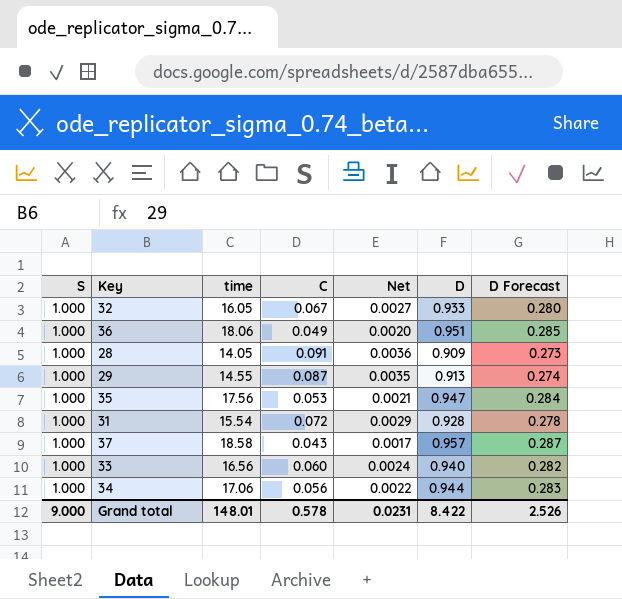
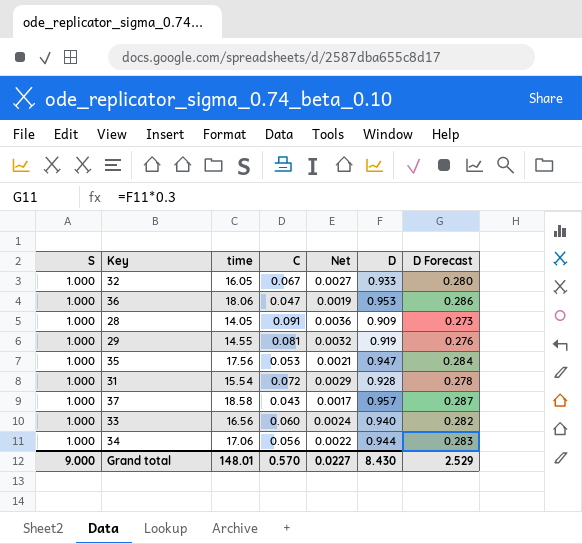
36 | C: 0.049 -> 0.047
36 | Net: 0.0020 -> 0.0019
36 | D: 0.951 -> 0.953
36 | D Forecast: 0.285 -> 0.286
29 | C: 0.087 -> 0.081
29 | Net: 0.0035 -> 0.0032
29 | D: 0.913 -> 0.919
29 | D Forecast: 0.274 -> 0.276
Grand total | C: 0.578 -> 0.570
Grand total | Net: 0.0231 -> 0.0227
Grand total | D: 8.422 -> 8.430
Grand total | D Forecast: 2.526 -> 2.529

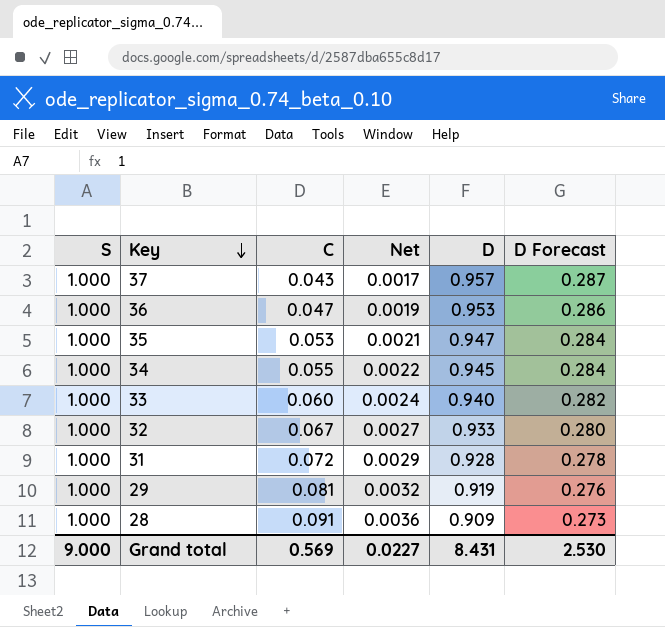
row order: none -> Key descending
column time | position: 3 -> none
34 | C: 0.056 -> 0.055
34 | D: 0.944 -> 0.945
34 | D Forecast: 0.283 -> 0.284
Grand total | C: 0.570 -> 0.569
Grand total | D: 8.430 -> 8.431
Grand total | D Forecast: 2.529 -> 2.530

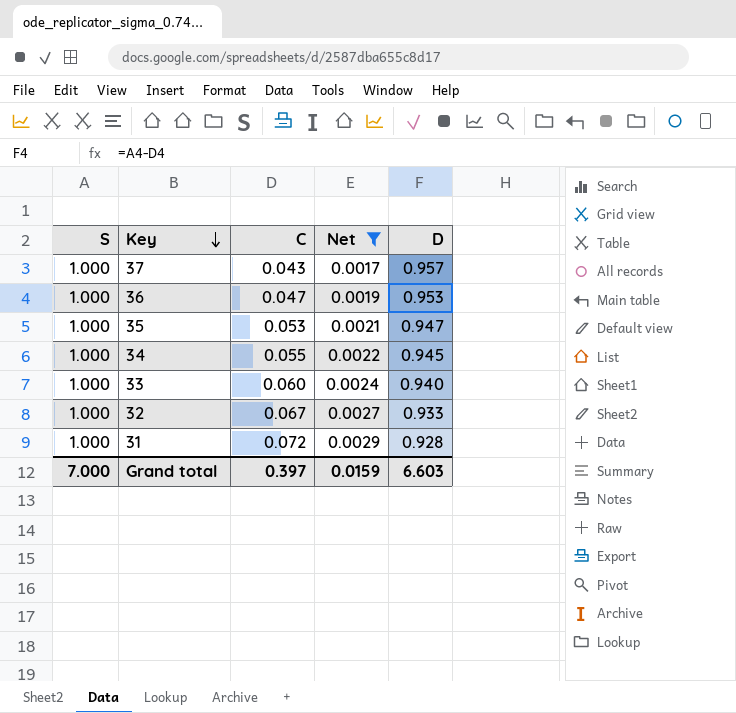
filter: none -> Net <= 0.0029
column D Forecast | formula: [D] * 0.3 -> none
Grand total | S: 9.000 -> 7.000
Grand total | C: 0.569 -> 0.397
Grand total | Net: 0.0227 -> 0.0159
Grand total | D: 8.431 -> 6.603

